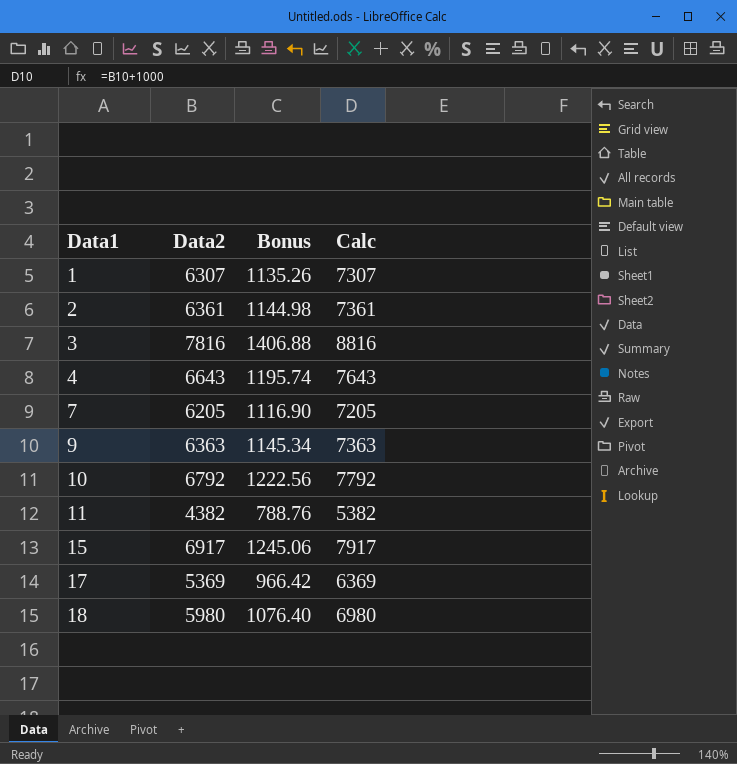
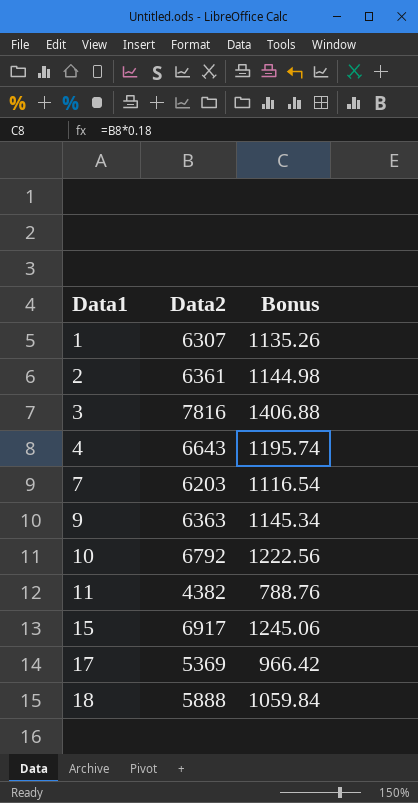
column Calc | formula: [Data2] + 1000 -> none
7 | Data2: 6205 -> 6203
7 | Bonus: 1116.90 -> 1116.54
18 | Data2: 5980 -> 5888
18 | Bonus: 1076.40 -> 1059.84

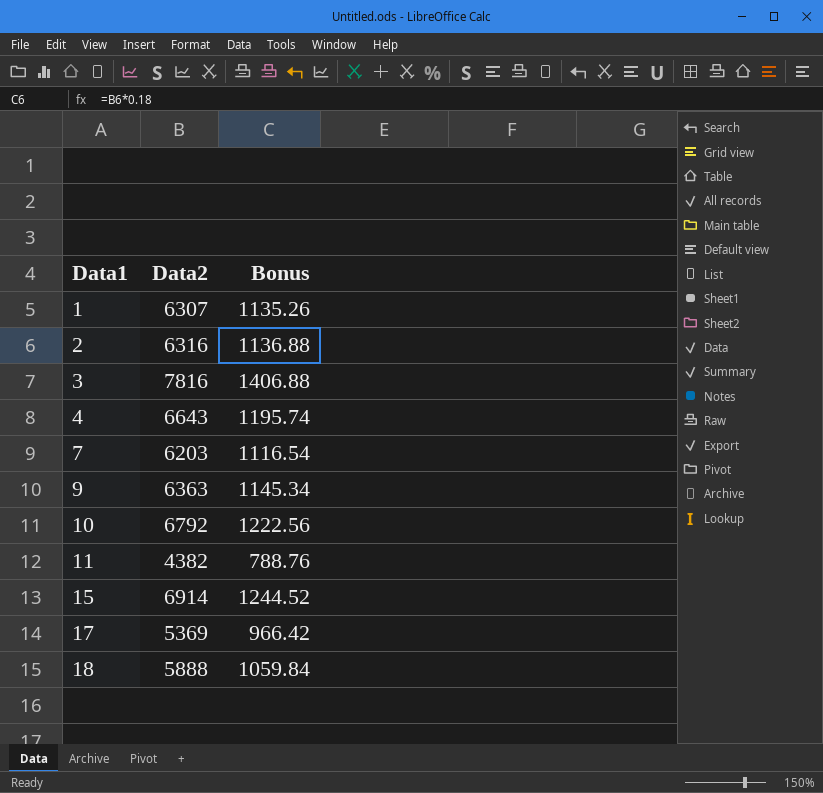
2 | Data2: 6361 -> 6316
2 | Bonus: 1144.98 -> 1136.88
15 | Data2: 6917 -> 6914
15 | Bonus: 1245.06 -> 1244.52

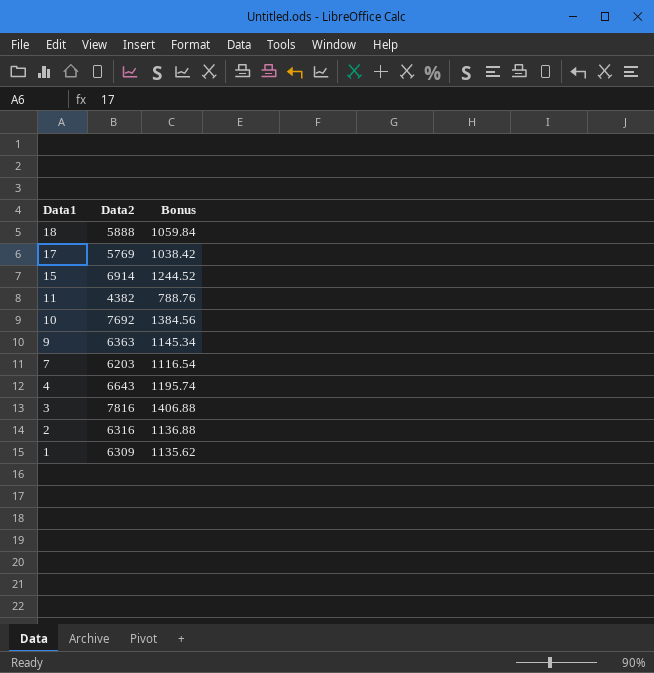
row order: Data1 ascending -> Data1 descending
17 | Data2: 5369 -> 5769
17 | Bonus: 966.42 -> 1038.42
10 | Data2: 6792 -> 7692
10 | Bonus: 1222.56 -> 1384.56
1 | Data2: 6307 -> 6309
1 | Bonus: 1135.26 -> 1135.62

